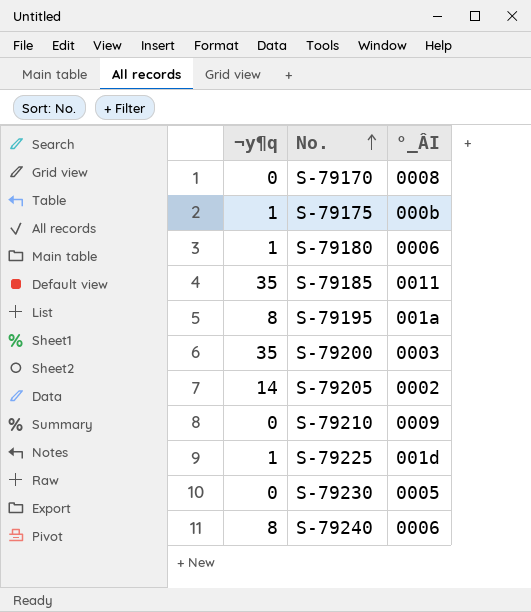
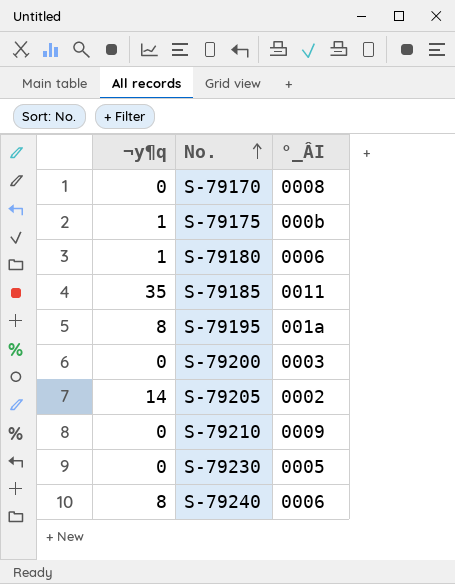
row S-79225: 1 | 001d -> none
S-79200 | ¬y¶q: 35 -> 0

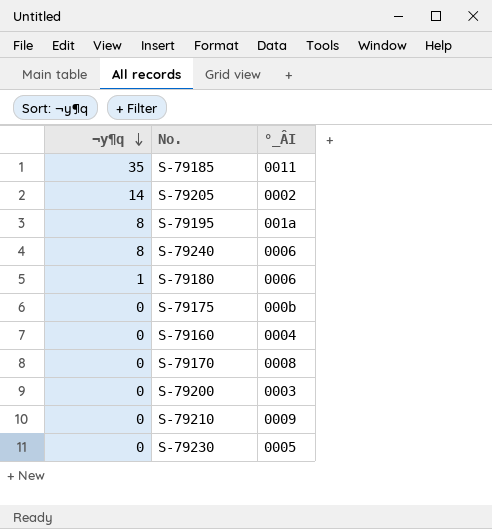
row order: No. ascending -> ¬y¶q descending
S-79175 | ¬y¶q: 1 -> 0
row S-79160: none -> 0 | 0004

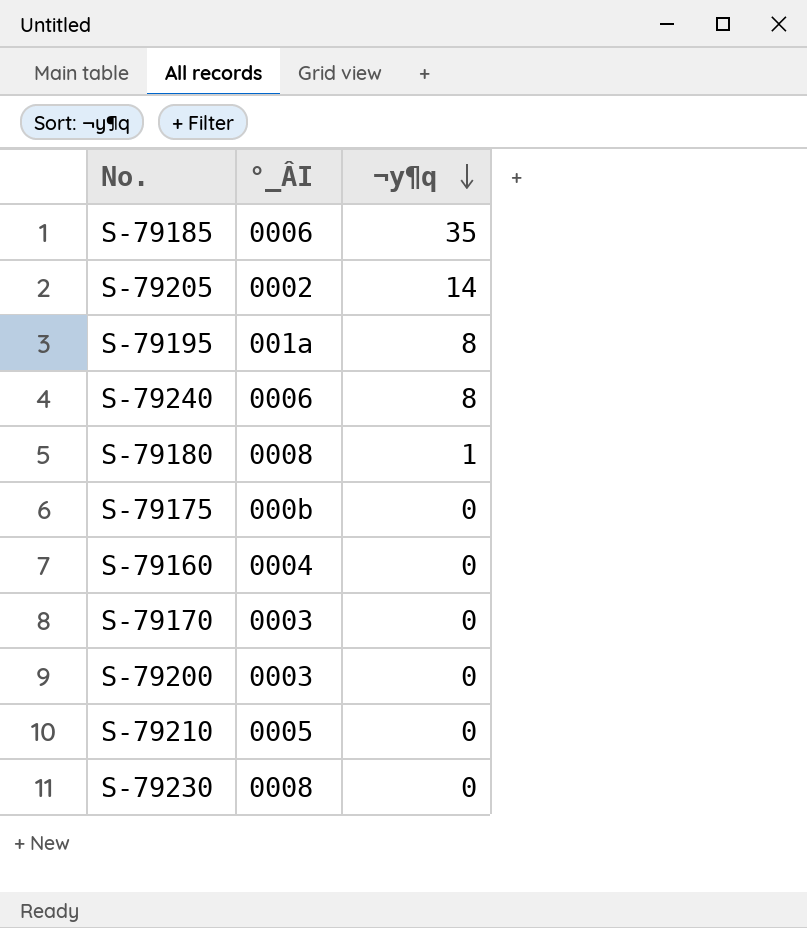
column ¬y¶q | position: 1 -> 3
S-79185 | °_ÂI: 0011 -> 0006
S-79180 | °_ÂI: 0006 -> 0008
S-79170 | °_ÂI: 0008 -> 0003
S-79210 | °_ÂI: 0009 -> 0005
S-79230 | °_ÂI: 0005 -> 0008

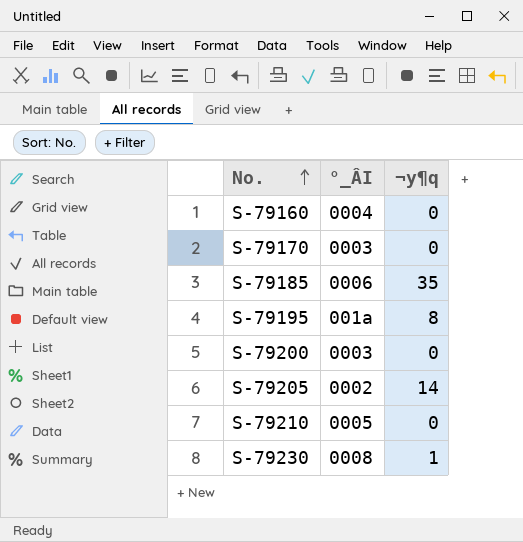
row order: ¬y¶q descending -> No. ascending
row S-79240: 0006 | 8 -> none
row S-79180: 0008 | 1 -> none
row S-79175: 000b | 0 -> none
S-79230 | ¬y¶q: 0 -> 1

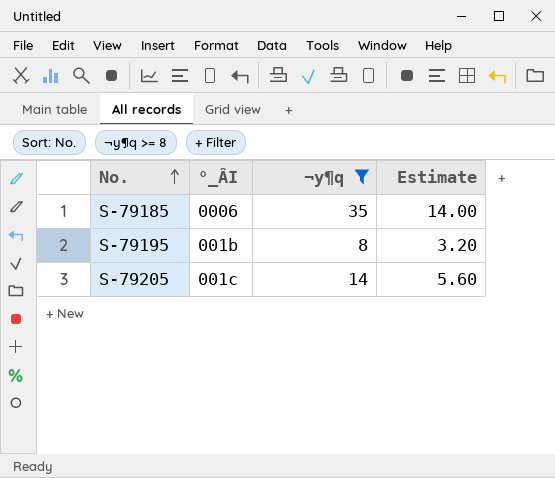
filter: none -> ¬y¶q >= 8
column Estimate | formula: none -> [¬y¶q] * 0.4
S-79195 | °_ÂI: 001a -> 001b
S-79205 | °_ÂI: 0002 -> 001c

